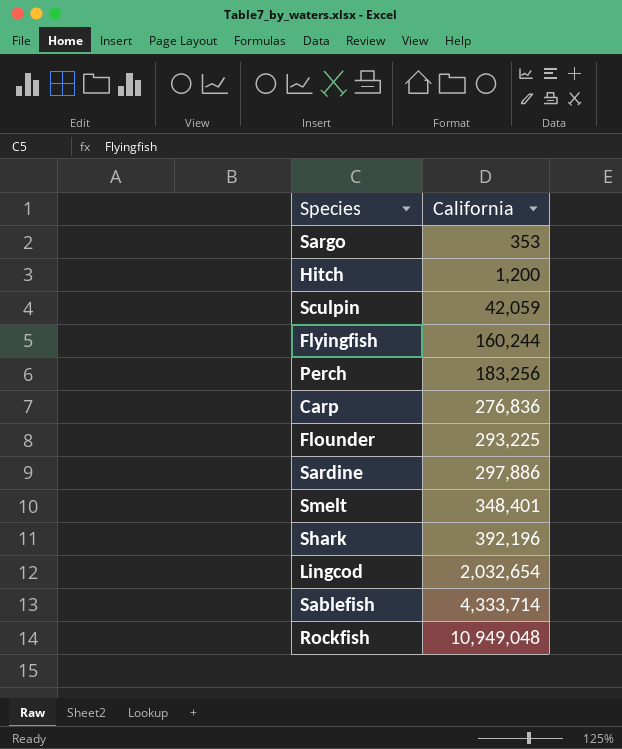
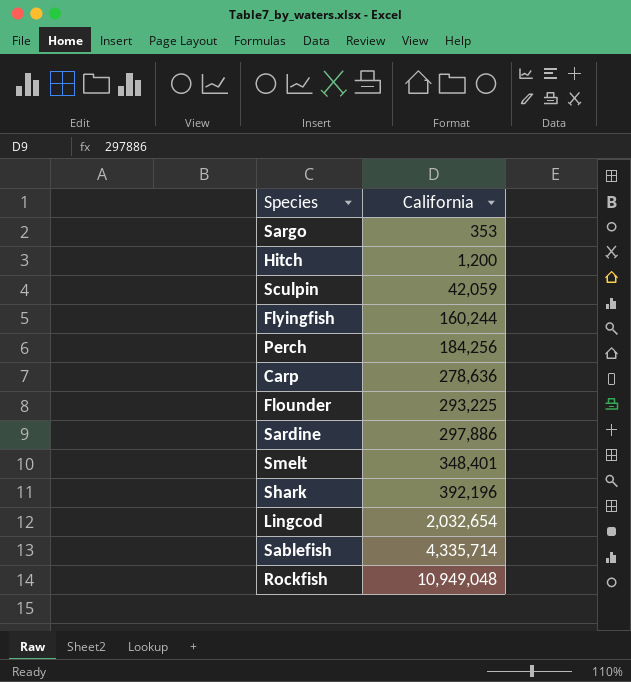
Perch | California: 183,256 -> 184,256
Carp | California: 276,836 -> 278,636
Sablefish | California: 4,333,714 -> 4,335,714

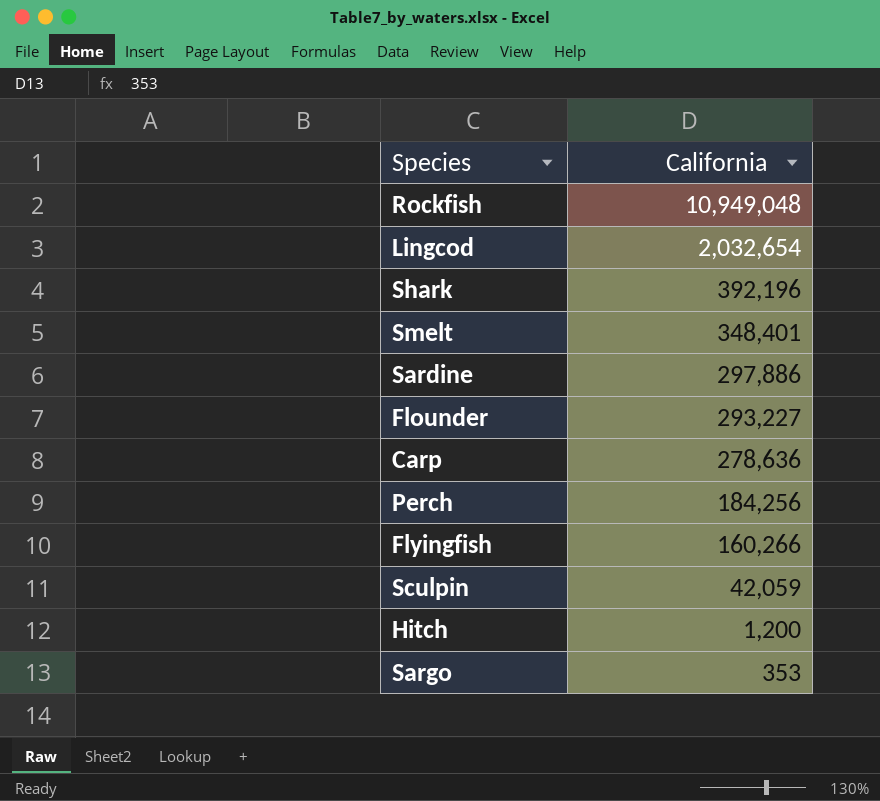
row order: California ascending -> California descending
row Sablefish: 4,335,714 -> none
Flounder | California: 293,225 -> 293,227
Flyingfish | California: 160,244 -> 160,266

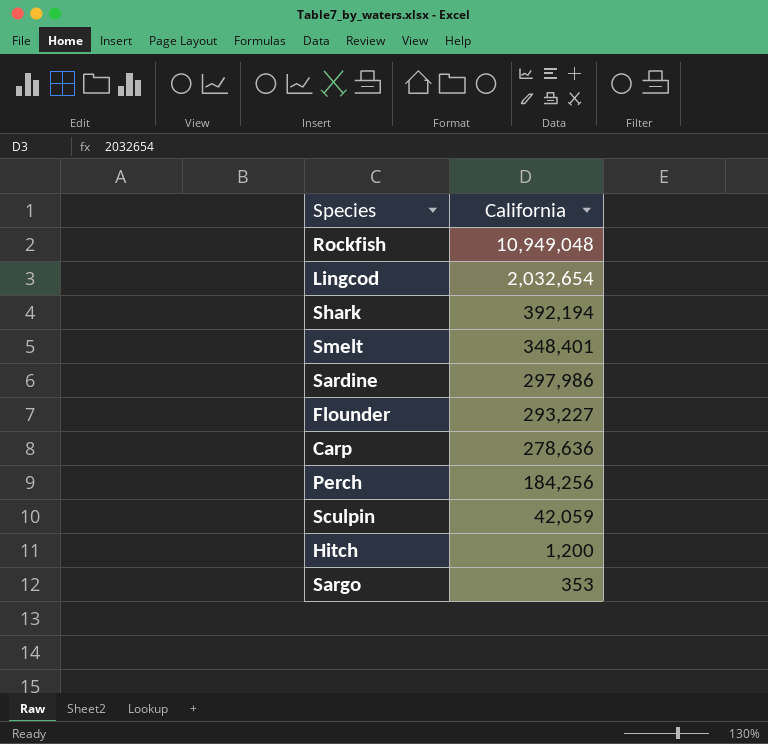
row Flyingfish: 160,266 -> none
Shark | California: 392,196 -> 392,194
Sardine | California: 297,886 -> 297,986

